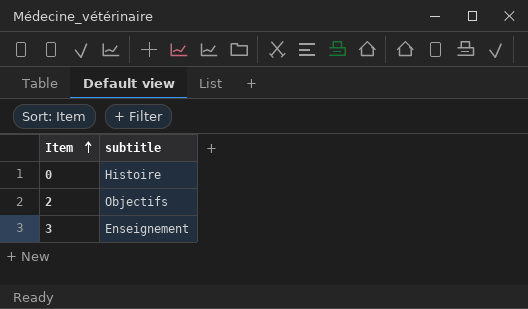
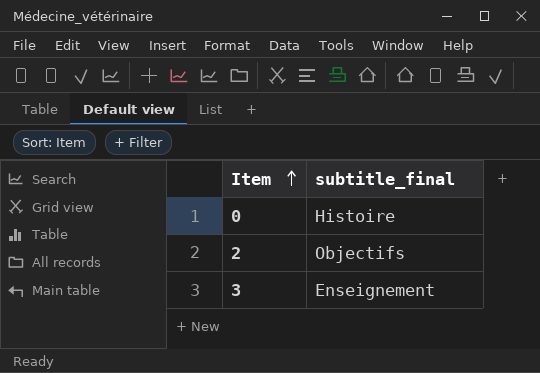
column name: subtitle -> subtitle_final

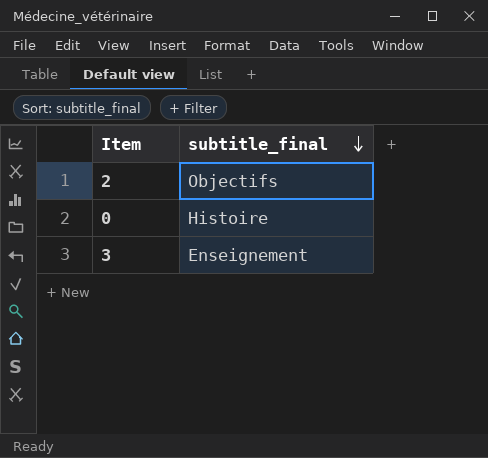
row order: Item ascending -> subtitle_final descending

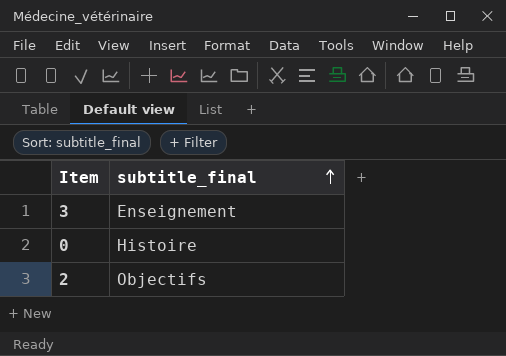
row order: subtitle_final descending -> subtitle_final ascending

